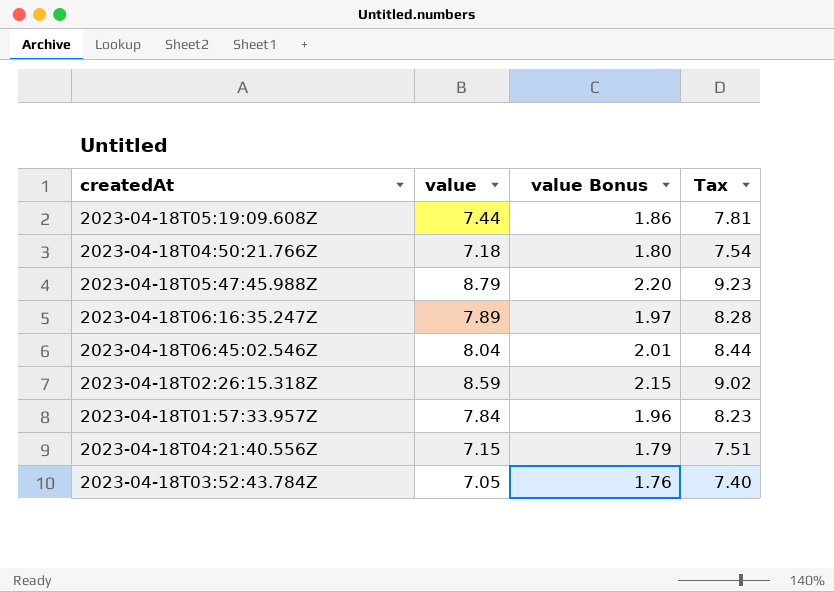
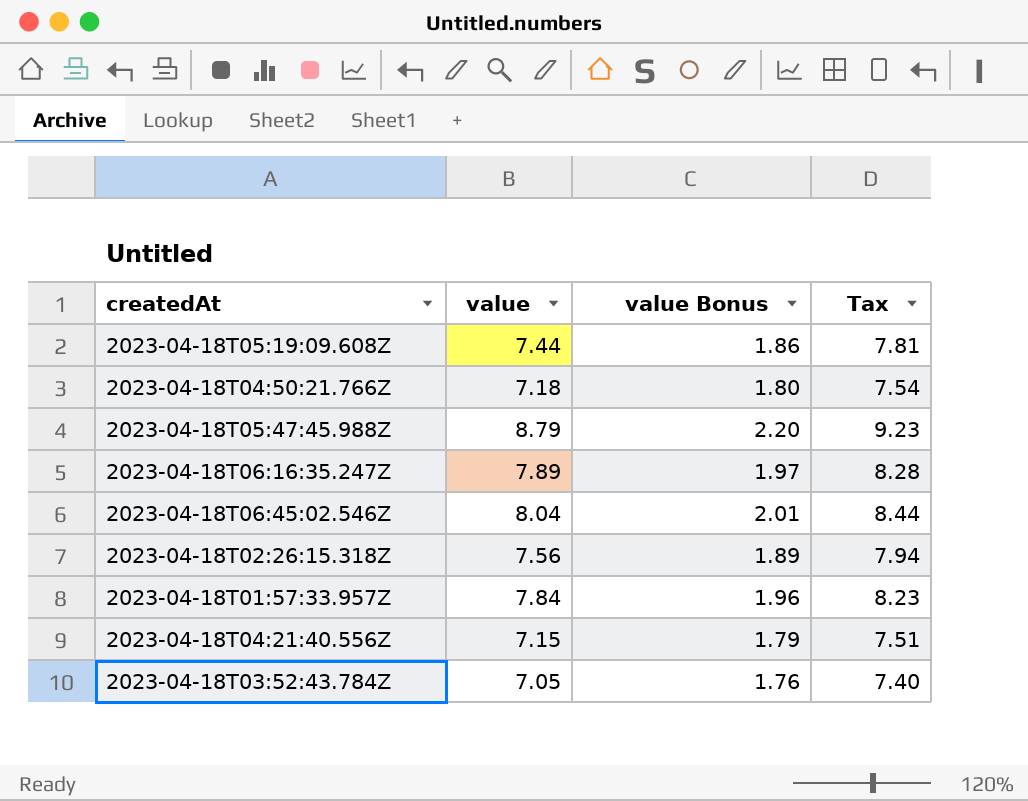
2023-04-18T02:26:15.318Z | value: 8.59 -> 7.56
2023-04-18T02:26:15.318Z | value Bonus: 2.15 -> 1.89
2023-04-18T02:26:15.318Z | Tax: 9.02 -> 7.94

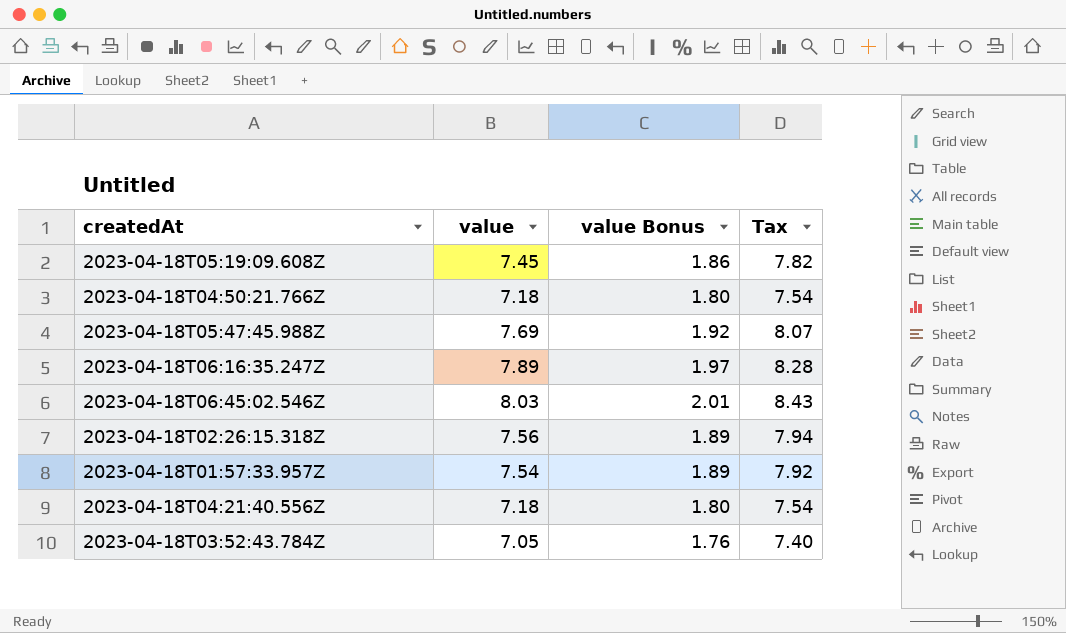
2023-04-18T05:19:09.608Z | value: 7.44 -> 7.45
2023-04-18T05:19:09.608Z | Tax: 7.81 -> 7.82
2023-04-18T05:47:45.988Z | value: 8.79 -> 7.69
2023-04-18T05:47:45.988Z | value Bonus: 2.20 -> 1.92
2023-04-18T05:47:45.988Z | Tax: 9.23 -> 8.07
2023-04-18T06:45:02.546Z | value: 8.04 -> 8.03
2023-04-18T06:45:02.546Z | Tax: 8.44 -> 8.43
2023-04-18T01:57:33.957Z | value: 7.84 -> 7.54
2023-04-18T01:57:33.957Z | value Bonus: 1.96 -> 1.89
2023-04-18T01:57:33.957Z | Tax: 8.23 -> 7.92
2023-04-18T04:21:40.556Z | value: 7.15 -> 7.18
2023-04-18T04:21:40.556Z | value Bonus: 1.79 -> 1.80
2023-04-18T04:21:40.556Z | Tax: 7.51 -> 7.54

